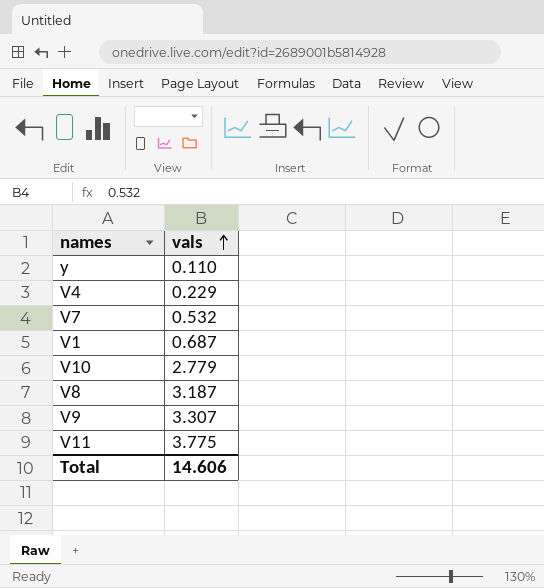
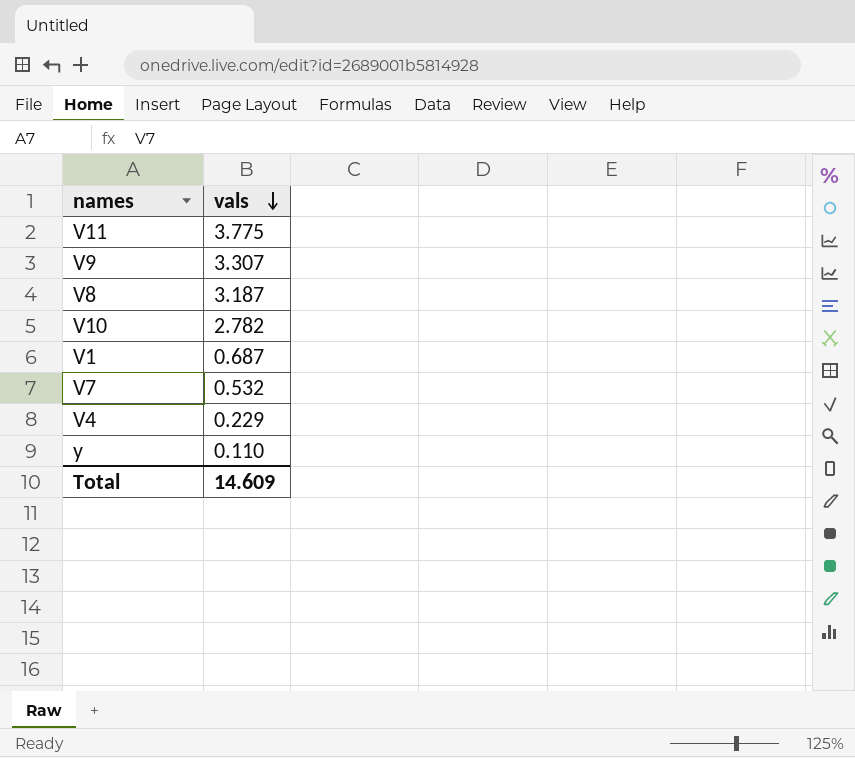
row order: vals ascending -> vals descending
V10 | vals: 2.779 -> 2.782
Total | vals: 14.606 -> 14.609

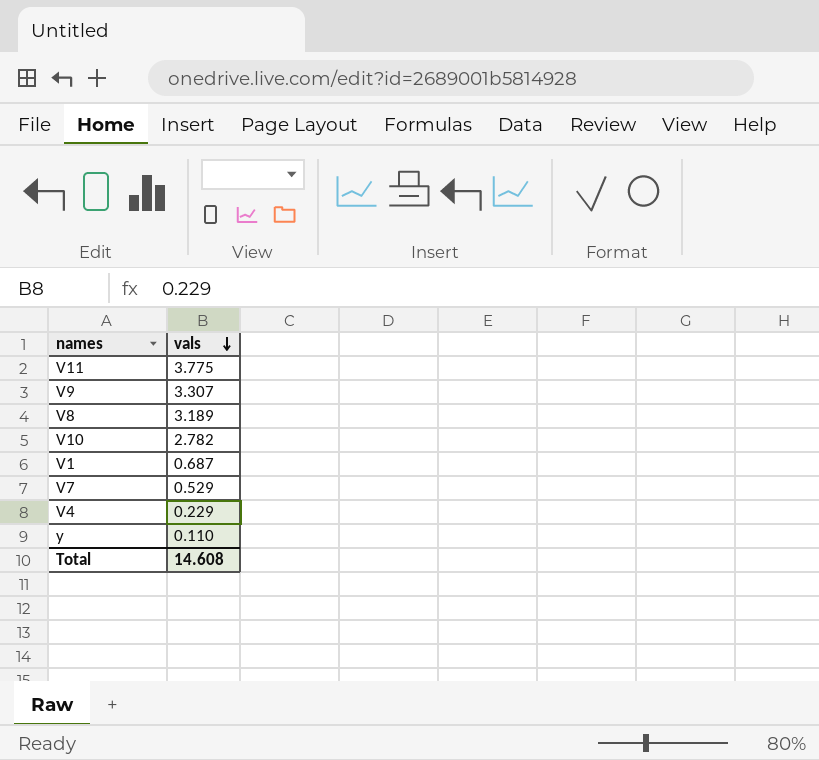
V8 | vals: 3.187 -> 3.189
V7 | vals: 0.532 -> 0.529
Total | vals: 14.609 -> 14.608

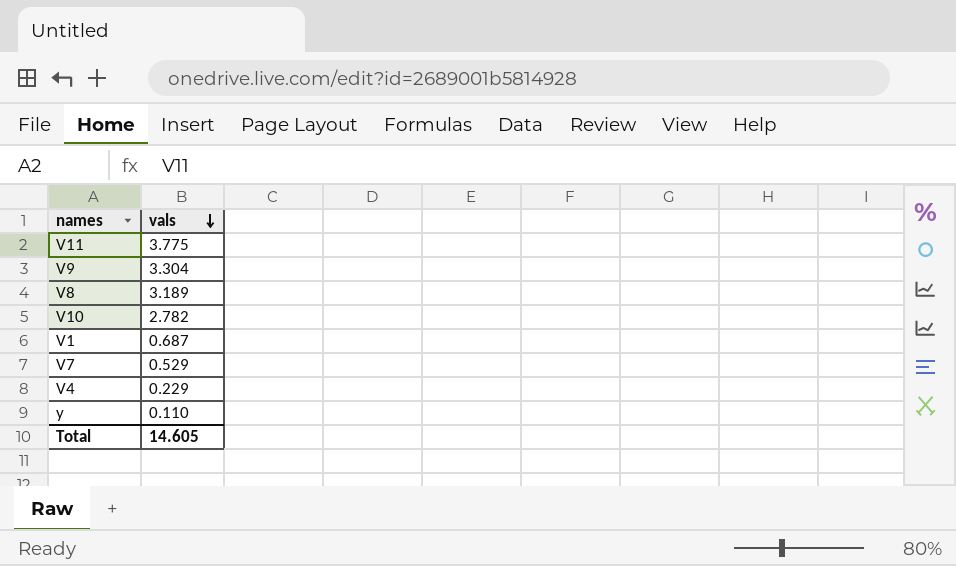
V9 | vals: 3.307 -> 3.304
Total | vals: 14.608 -> 14.605

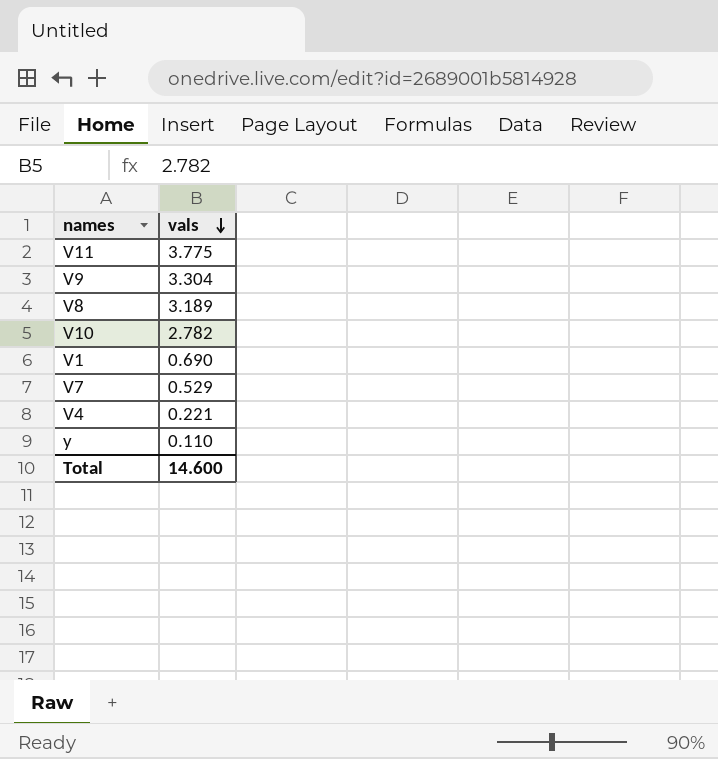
V1 | vals: 0.687 -> 0.690
V4 | vals: 0.229 -> 0.221
Total | vals: 14.605 -> 14.600

